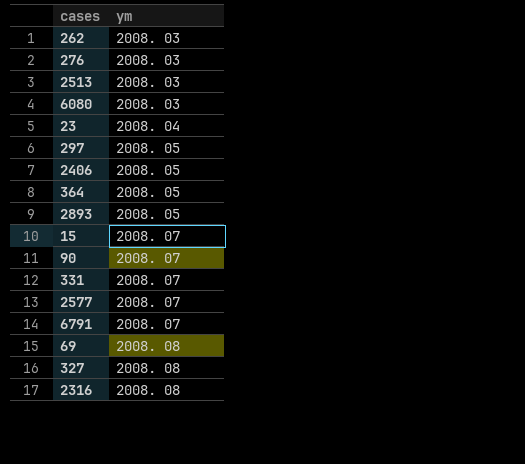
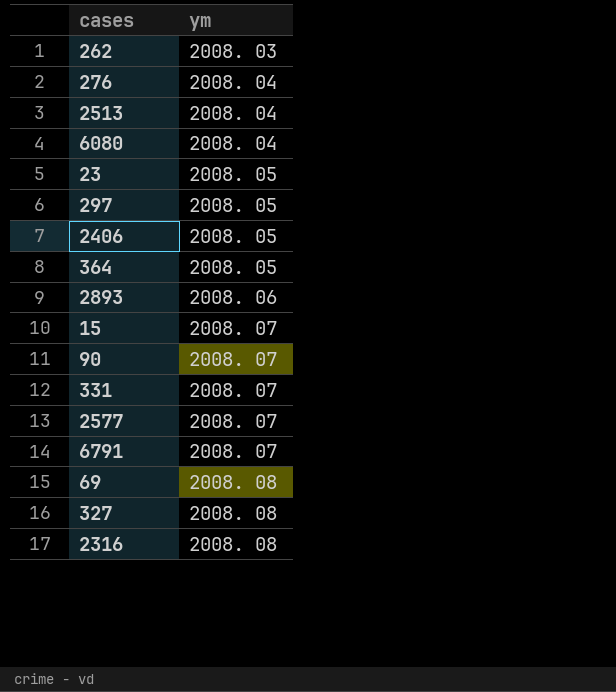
276 | ym: 2008. 03 -> 2008. 04
2513 | ym: 2008. 03 -> 2008. 04
6080 | ym: 2008. 03 -> 2008. 04
23 | ym: 2008. 04 -> 2008. 05
2893 | ym: 2008. 05 -> 2008. 06

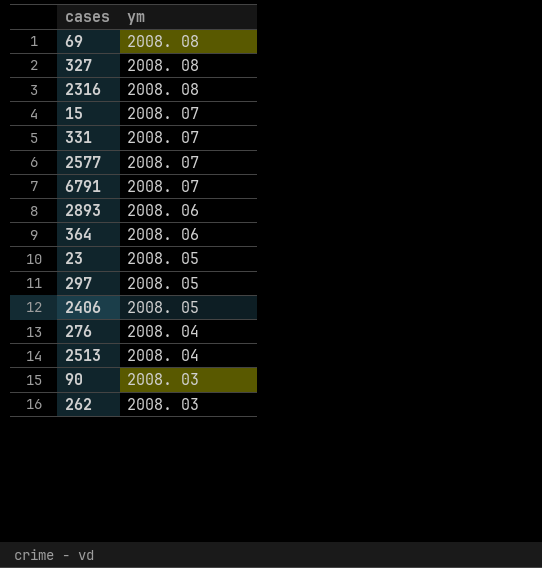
row order: ym ascending -> ym descending
row 6080: 2008. 04 -> none
364 | ym: 2008. 05 -> 2008. 06
90 | ym: 2008. 07 -> 2008. 03

